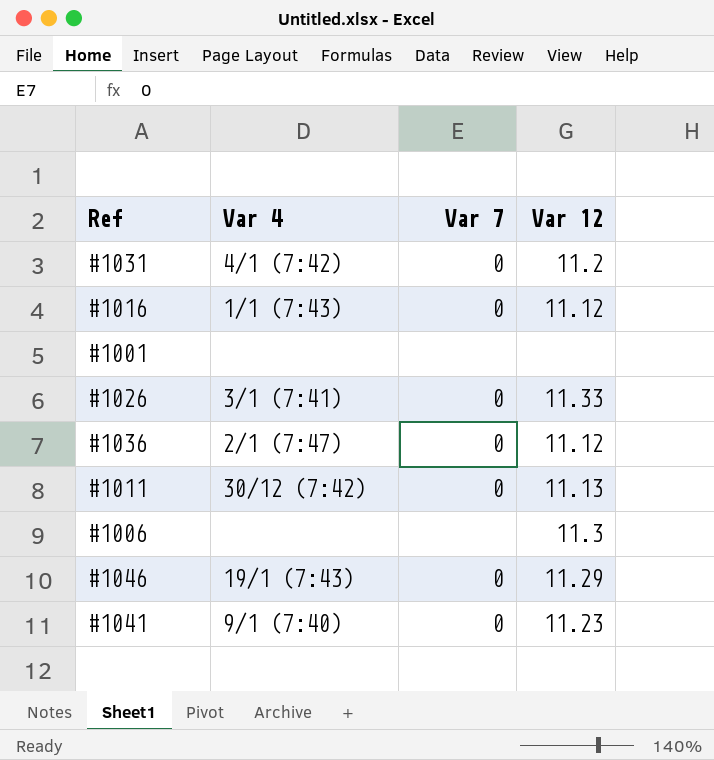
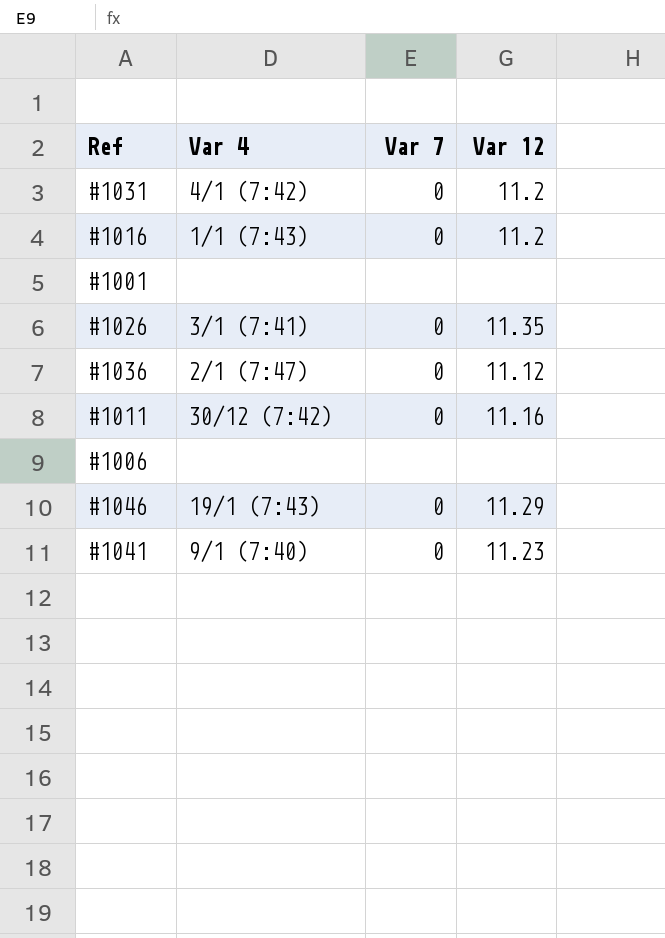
#1016 | Var 12: 11.12 -> 11.2
#1026 | Var 12: 11.33 -> 11.35
#1011 | Var 12: 11.13 -> 11.16
#1006 | Var 12: 11.3 -> none

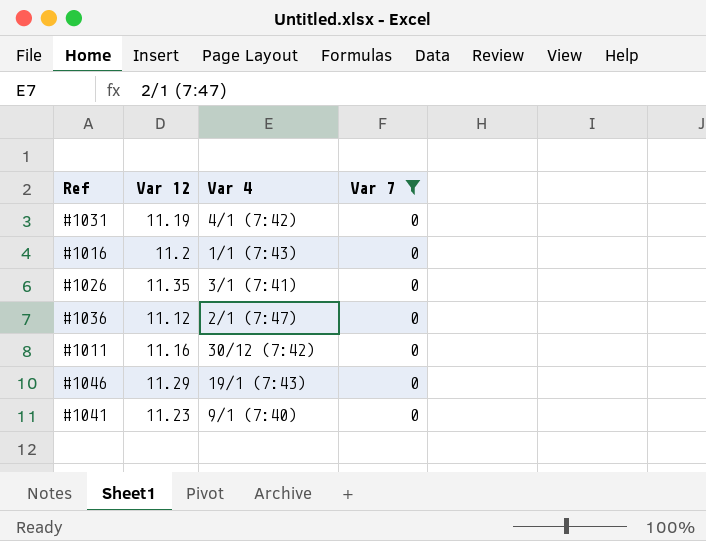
filter: none -> Var 7 = 0
column Var 12 | position: 4 -> 2
#1031 | Var 12: 11.2 -> 11.19

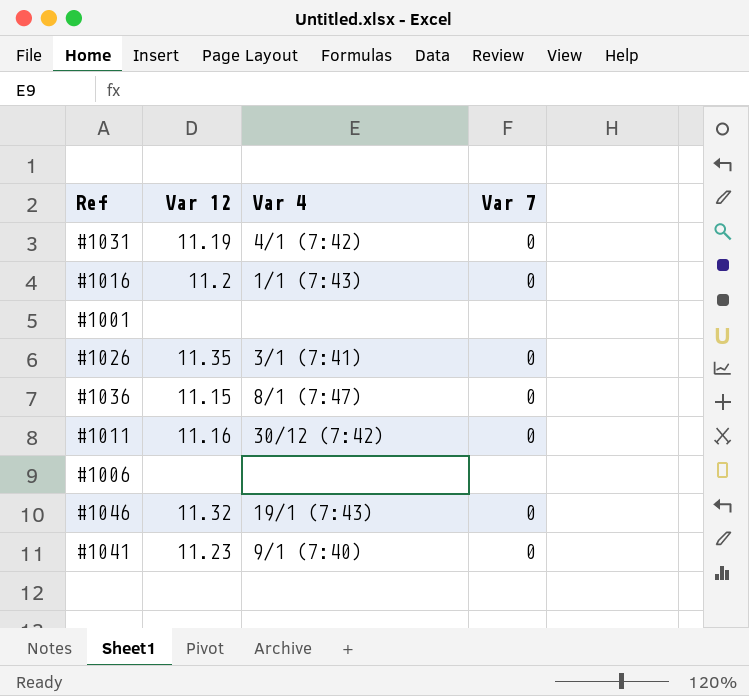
filter: Var 7 = 0 -> none
#1036 | Var 12: 11.12 -> 11.15
#1036 | Var 4: 2/1 (7:47) -> 8/1 (7:47)
#1046 | Var 12: 11.29 -> 11.32

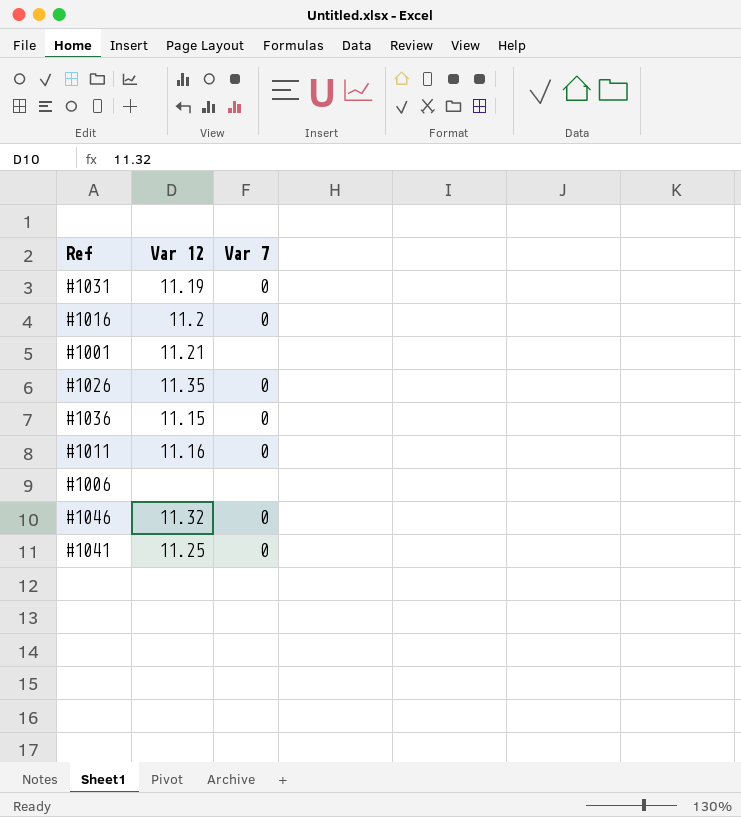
column Var 4 | position: 3 -> none
#1001 | Var 12: none -> 11.21
#1041 | Var 12: 11.23 -> 11.25

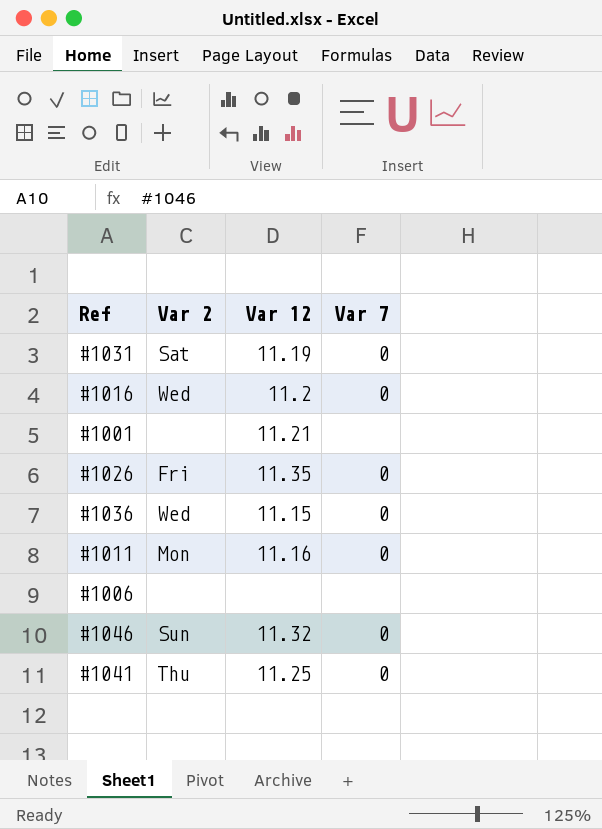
column Var 2 | position: none -> 2

